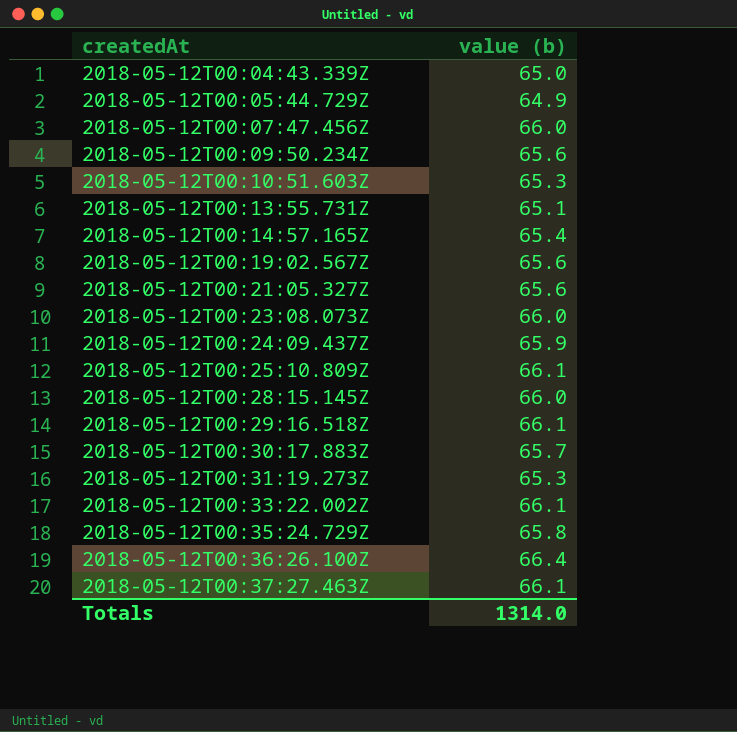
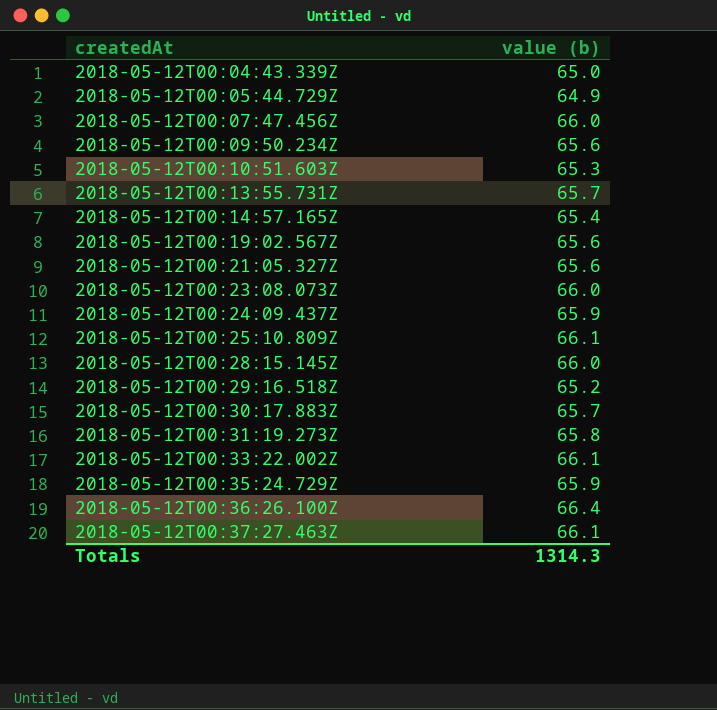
2018-05-12T00:13:55.731Z | value (b): 65.1 -> 65.7
2018-05-12T00:29:16.518Z | value (b): 66.1 -> 65.2
2018-05-12T00:31:19.273Z | value (b): 65.3 -> 65.8
2018-05-12T00:35:24.729Z | value (b): 65.8 -> 65.9
Totals | value (b): 1314.0 -> 1314.3

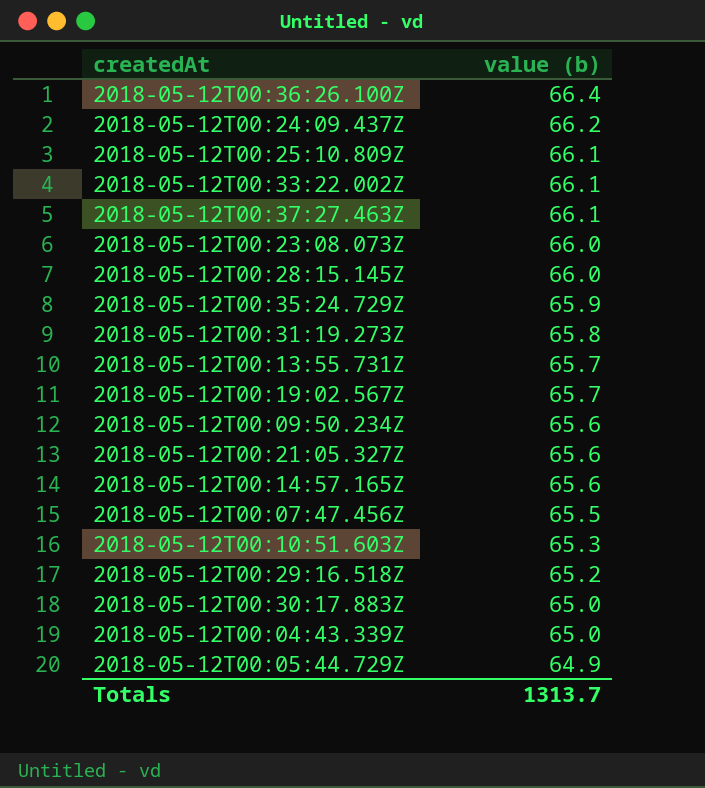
row order: createdAt ascending -> value (b) descending
2018-05-12T00:24:09.437Z | value (b): 65.9 -> 66.2
2018-05-12T00:19:02.567Z | value (b): 65.6 -> 65.7
2018-05-12T00:14:57.165Z | value (b): 65.4 -> 65.6
2018-05-12T00:07:47.456Z | value (b): 66.0 -> 65.5
2018-05-12T00:30:17.883Z | value (b): 65.7 -> 65.0
Totals | value (b): 1314.3 -> 1313.7

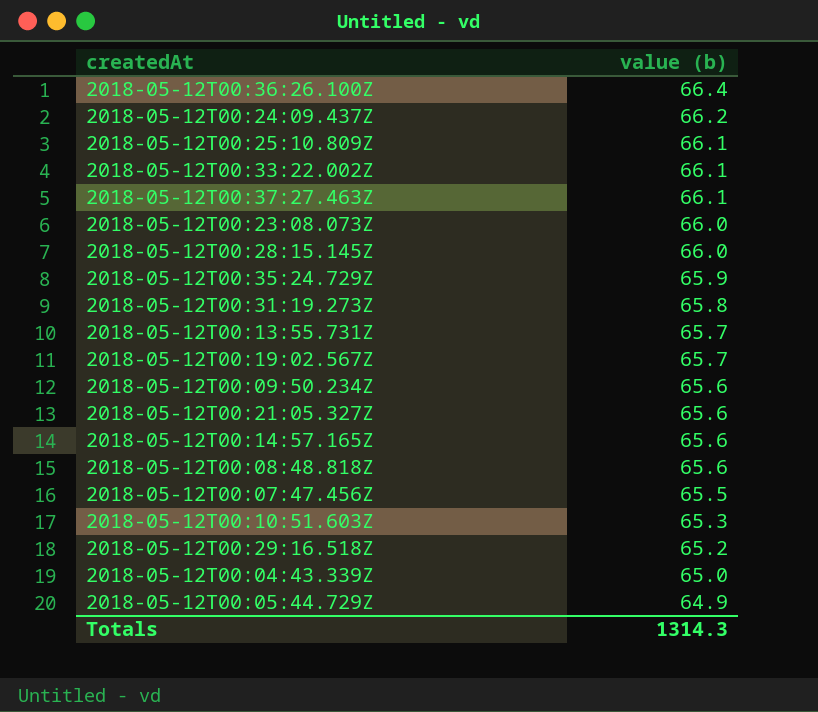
row 2018-05-12T00:30:17.883Z: 65.0 -> none
row 2018-05-12T00:08:48.818Z: none -> 65.6
Totals | value (b): 1313.7 -> 1314.3

